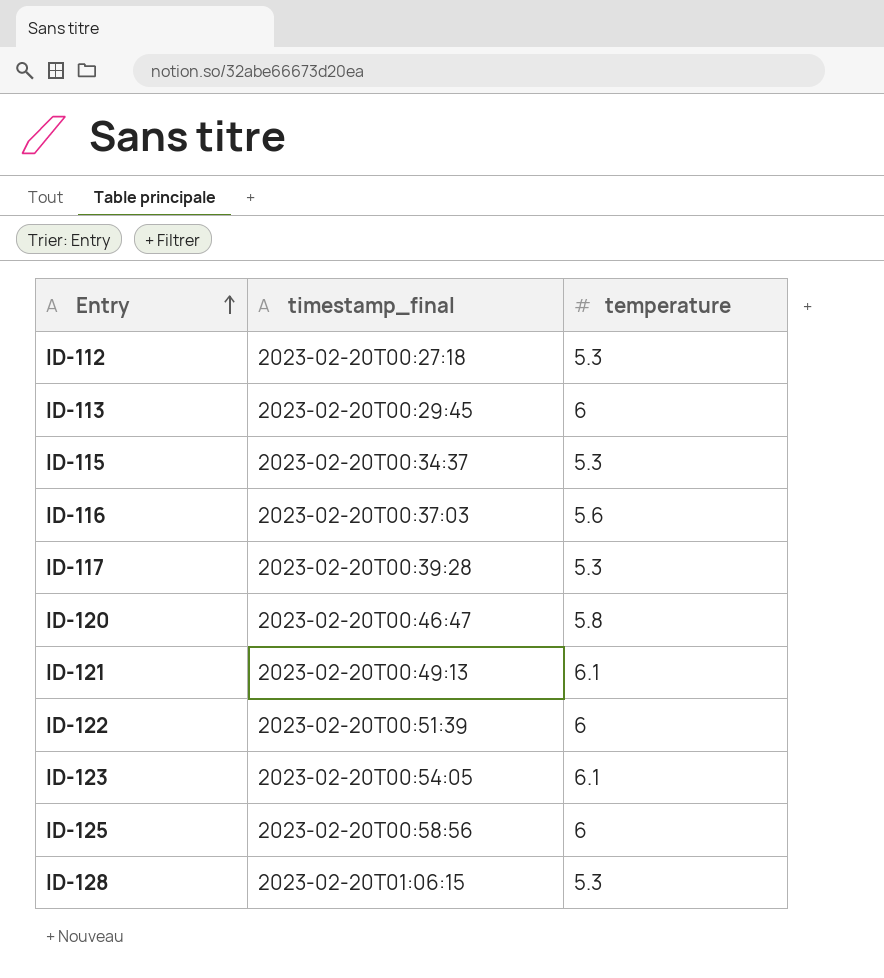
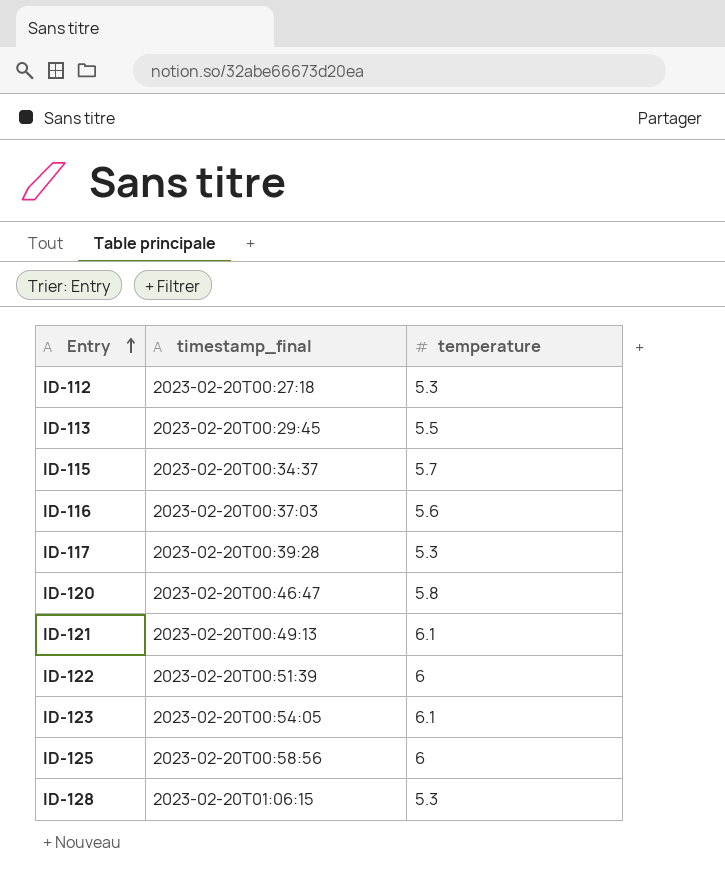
ID-113 | temperature: 6 -> 5.5
ID-115 | temperature: 5.3 -> 5.7

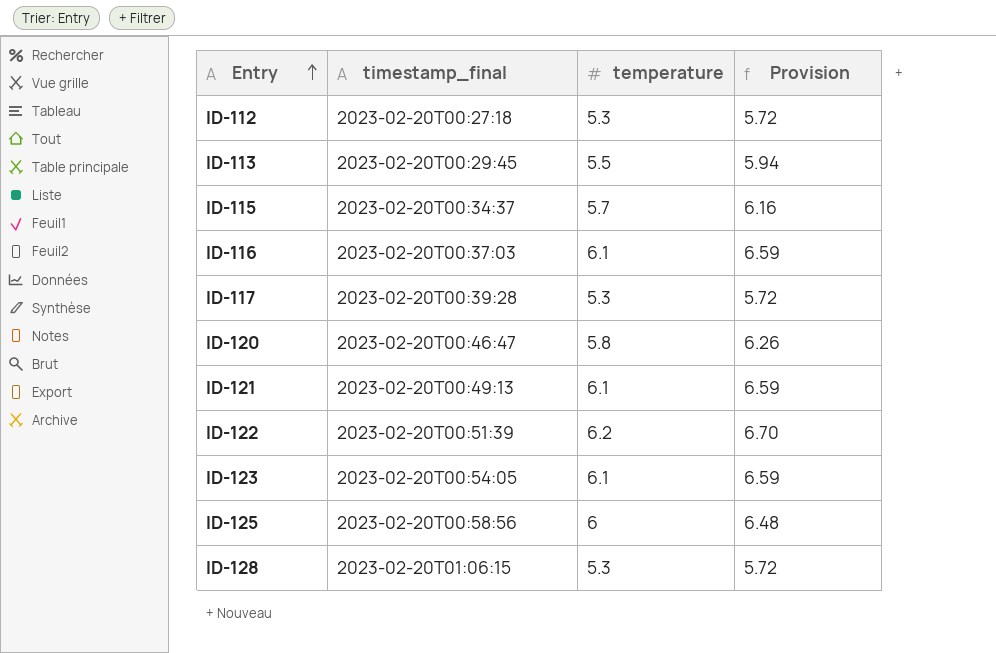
column Provision | formula: none -> [temperature] * 1.08
ID-116 | temperature: 5.6 -> 6.1
ID-122 | temperature: 6 -> 6.2

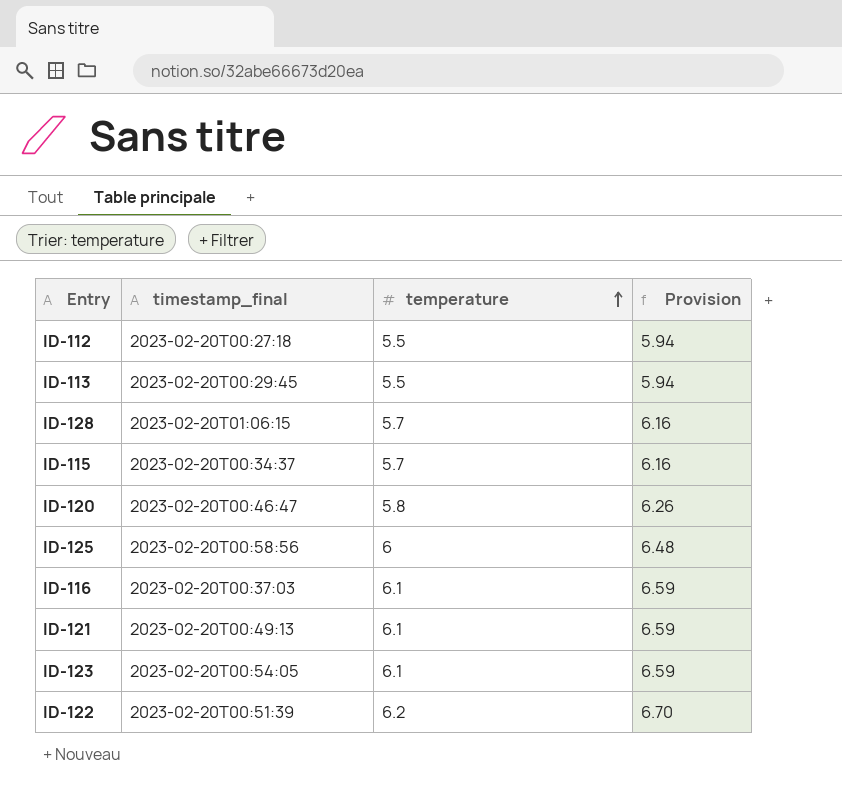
row order: Entry ascending -> temperature ascending
row ID-117: 2023-02-20T00:39:28 | 5.3 | 5.72 -> none
ID-112 | temperature: 5.3 -> 5.5
ID-112 | Provision: 5.72 -> 5.94
ID-128 | temperature: 5.3 -> 5.7
ID-128 | Provision: 5.72 -> 6.16

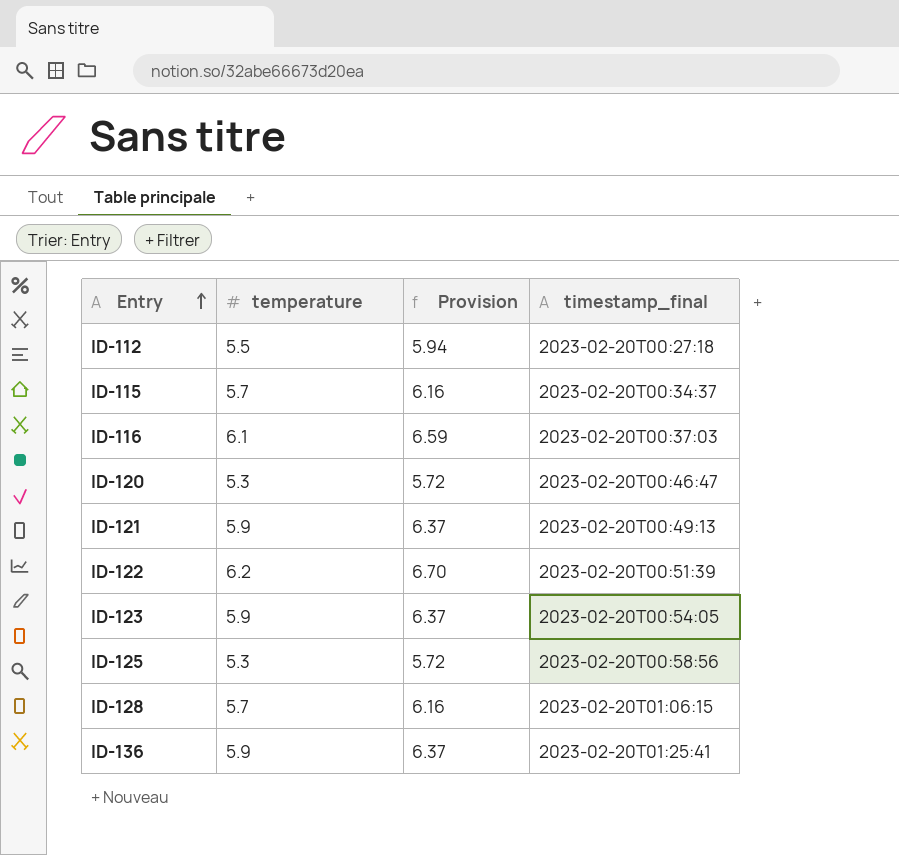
row order: temperature ascending -> Entry ascending
column timestamp_final | position: 2 -> 4
row ID-113: 2023-02-20T00:29:45 | 5.5 | 5.94 -> none
ID-120 | temperature: 5.8 -> 5.3
ID-120 | Provision: 6.26 -> 5.72
ID-121 | temperature: 6.1 -> 5.9
ID-121 | Provision: 6.59 -> 6.37
ID-123 | temperature: 6.1 -> 5.9
ID-123 | Provision: 6.59 -> 6.37
ID-125 | temperature: 6 -> 5.3
ID-125 | Provision: 6.48 -> 5.72
row ID-136: none -> 5.9 | 6.37 | 2023-02-20T01:25:41

